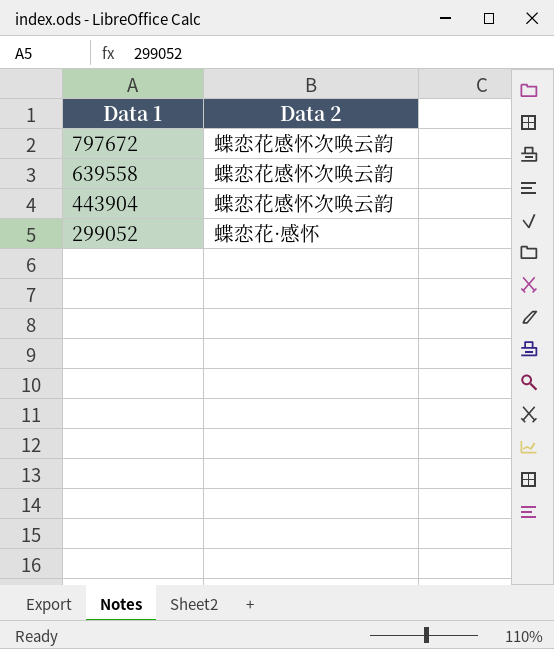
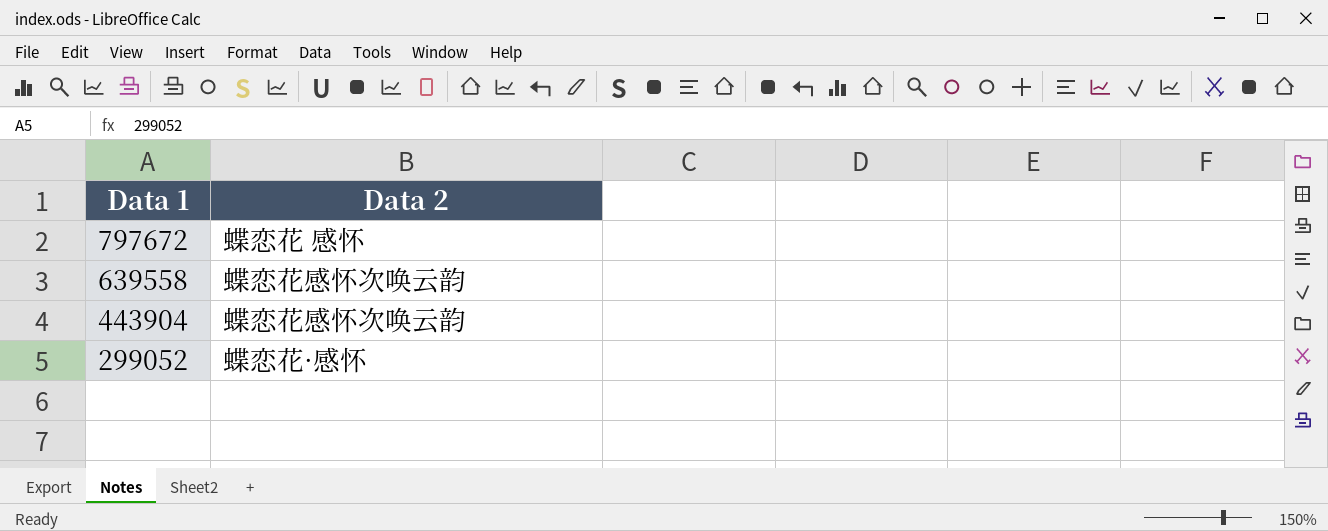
797672 | Data 2: 蝶恋花感怀次唤云韵 -> 蝶恋花 感怀

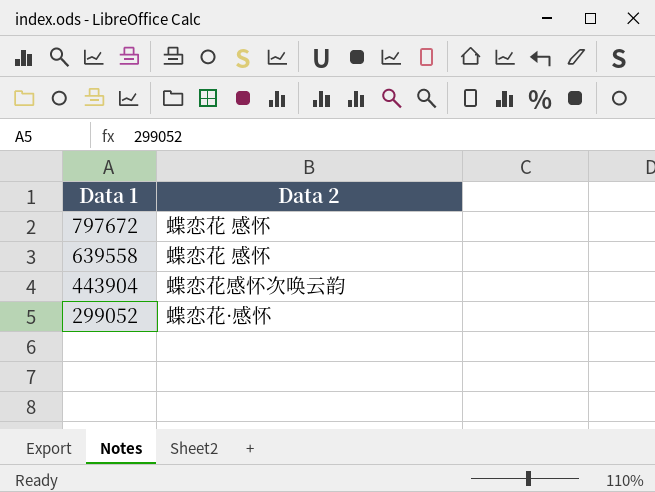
639558 | Data 2: 蝶恋花感怀次唤云韵 -> 蝶恋花 感怀

